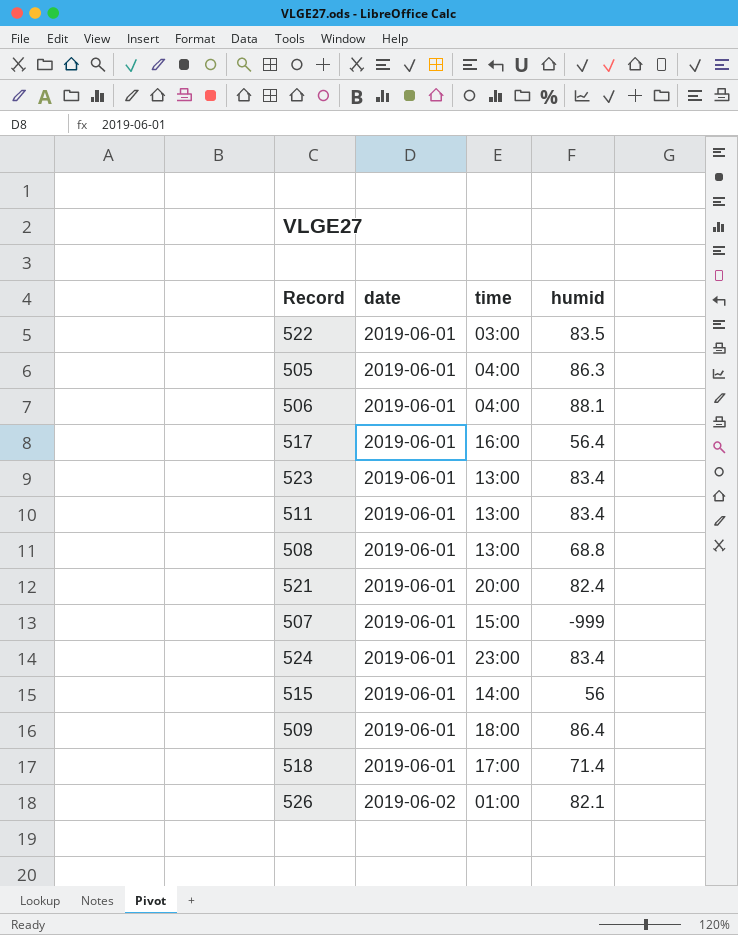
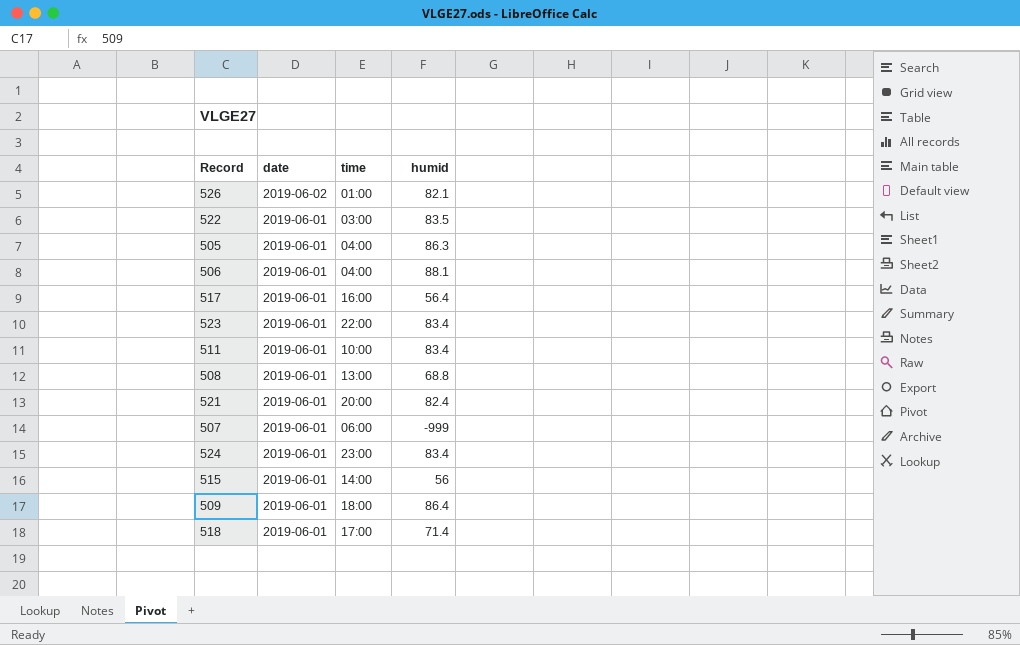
row order: date ascending -> date descending
523 | time: 13:00 -> 22:00
511 | time: 13:00 -> 10:00
507 | time: 15:00 -> 06:00

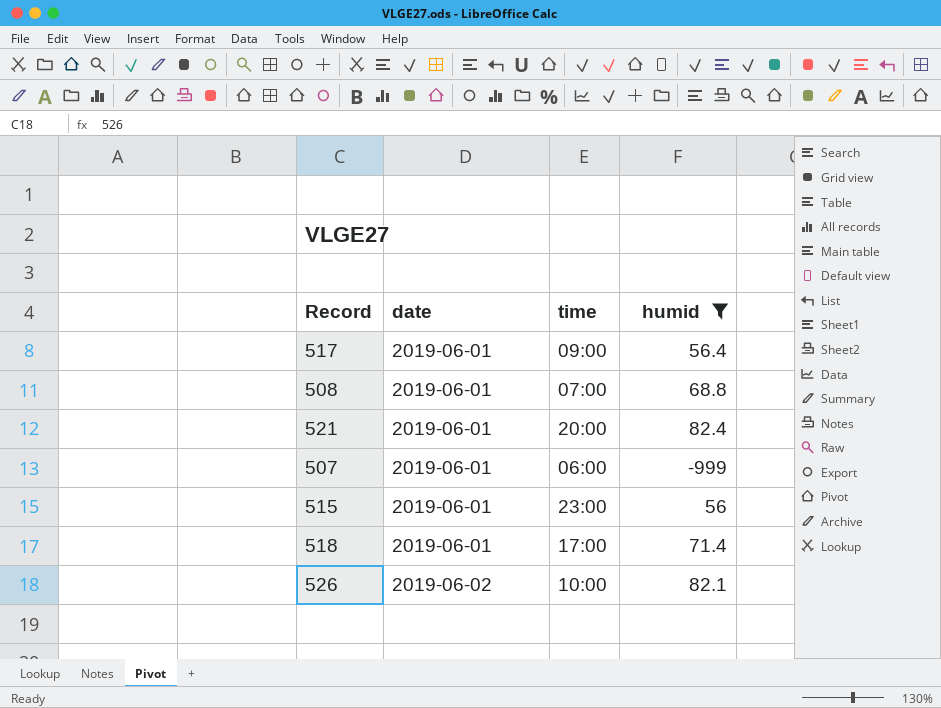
filter: none -> humid <= 82.4
row order: date descending -> date ascending
517 | time: 16:00 -> 09:00
508 | time: 13:00 -> 07:00
515 | time: 14:00 -> 23:00
526 | time: 01:00 -> 10:00

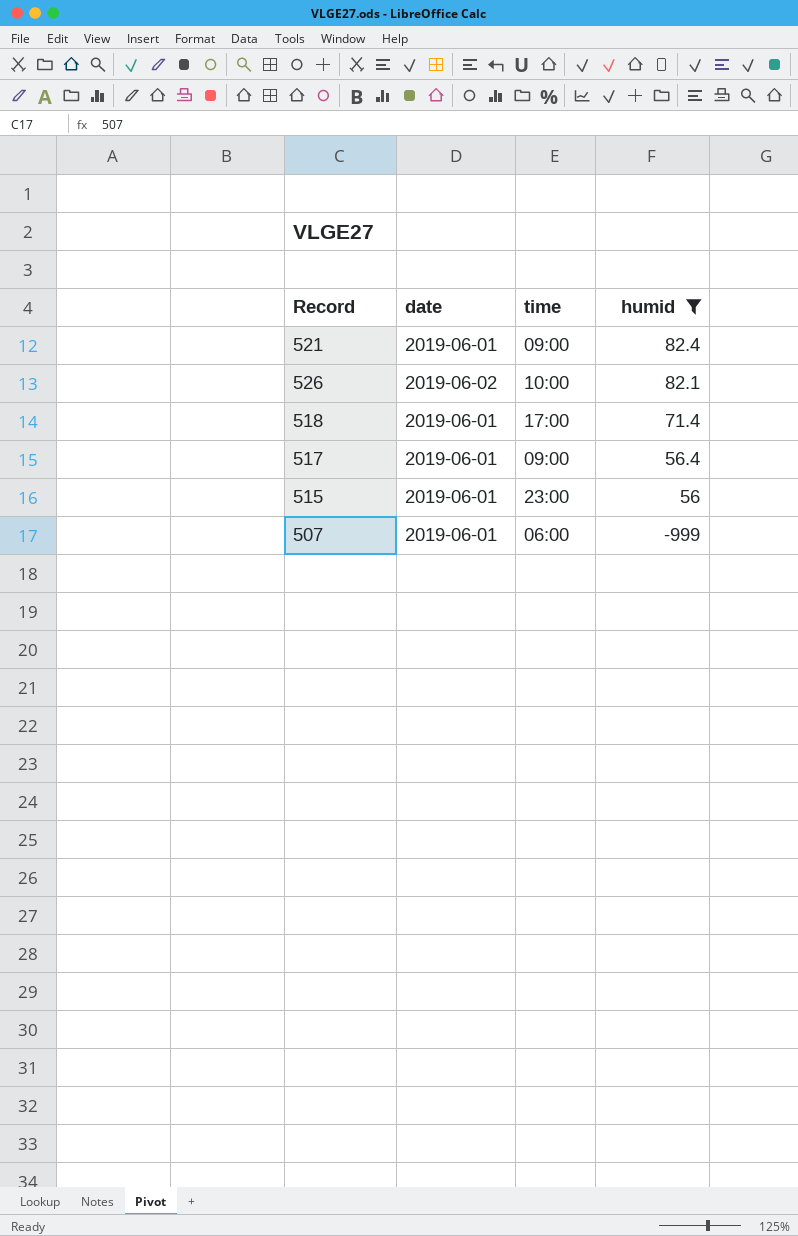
row order: date ascending -> humid descending
row 508: 2019-06-01 | 07:00 | 68.8 -> none
521 | time: 20:00 -> 09:00

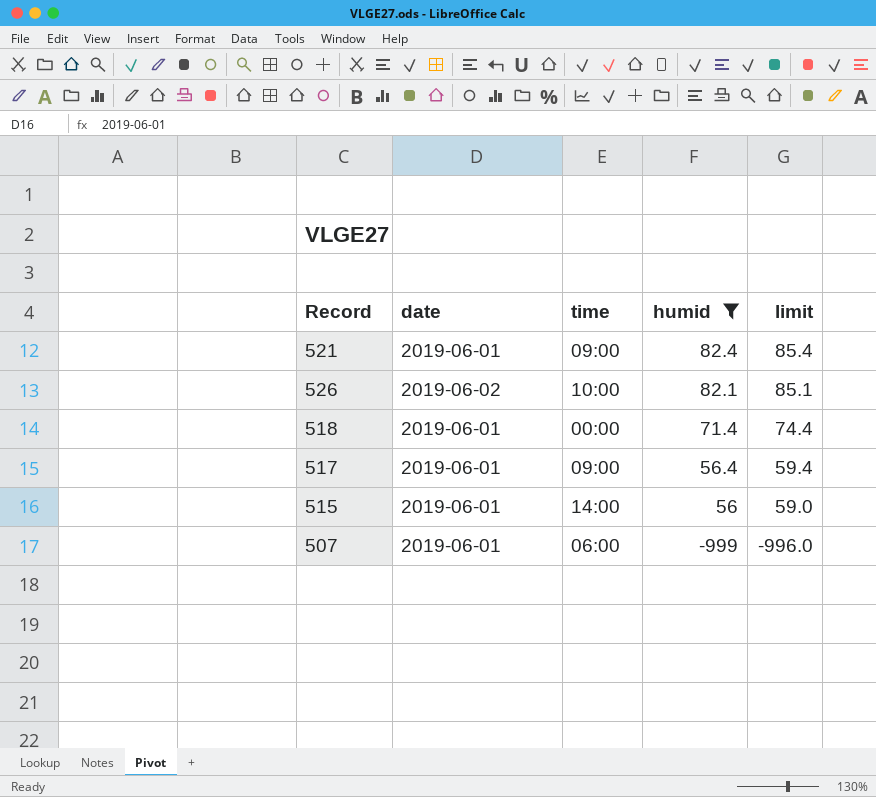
column limit | formula: none -> [humid] + 3
518 | time: 17:00 -> 00:00
515 | time: 23:00 -> 14:00

